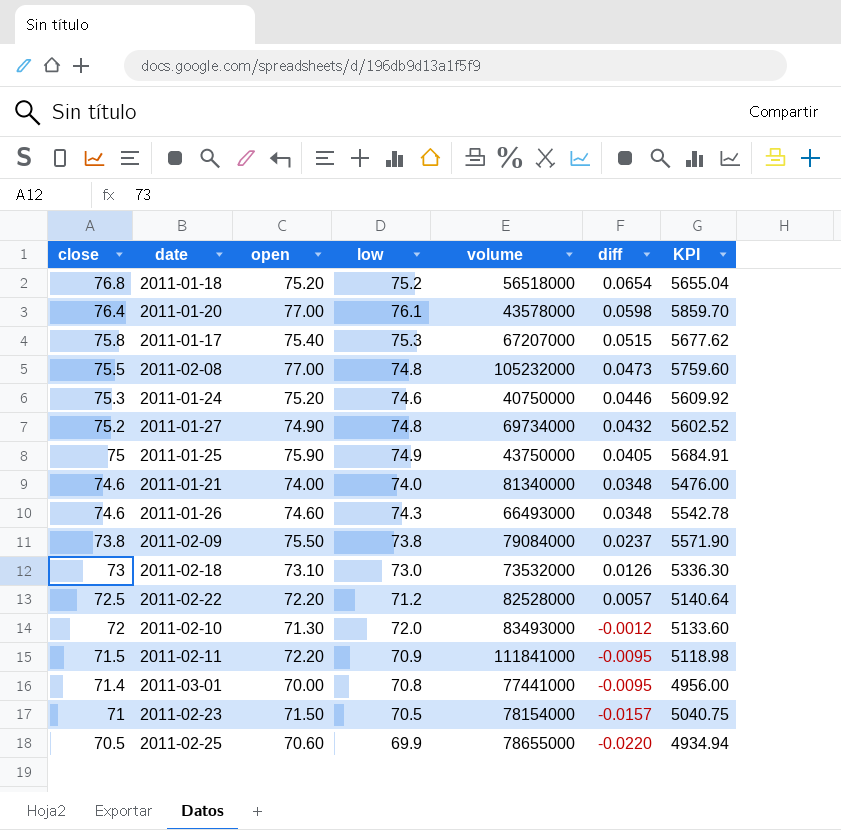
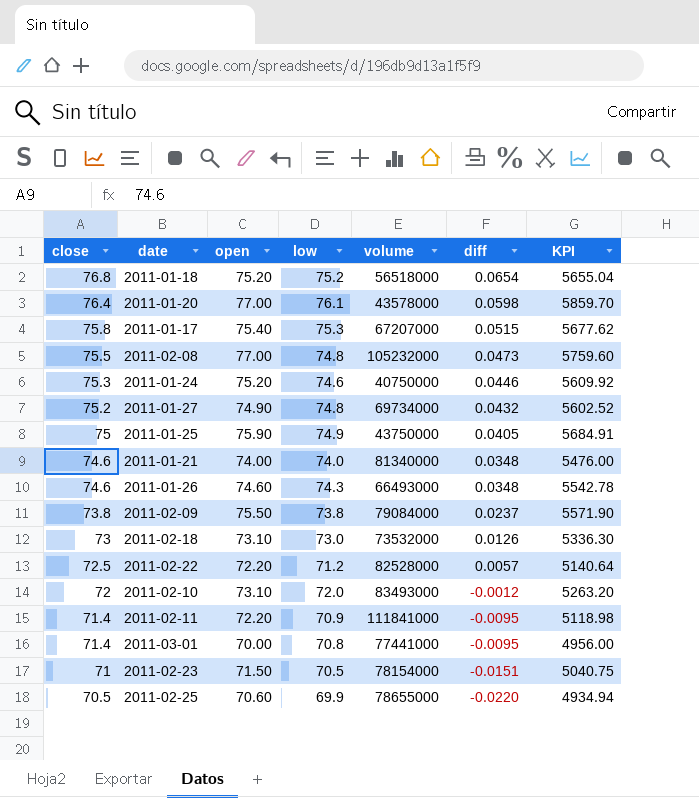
2011-02-10 | open: 71.30 -> 73.10
2011-02-10 | KPI: 5133.60 -> 5263.20
2011-02-11 | close: 71.5 -> 71.4
2011-02-23 | diff: -0.0157 -> -0.0151

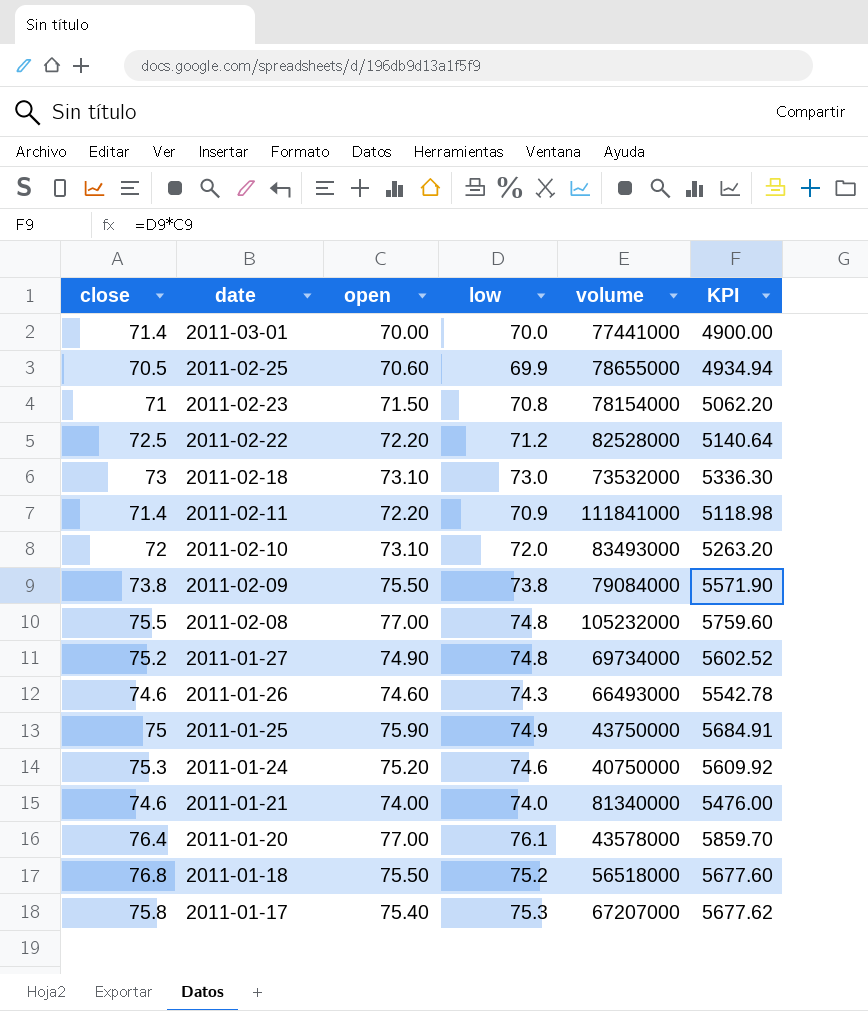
row order: close descending -> date descending
column diff | position: 6 -> none
2011-03-01 | low: 70.8 -> 70.0
2011-03-01 | KPI: 4956.00 -> 4900.00
2011-02-23 | low: 70.5 -> 70.8
2011-02-23 | KPI: 5040.75 -> 5062.20
2011-01-18 | open: 75.20 -> 75.50
2011-01-18 | KPI: 5655.04 -> 5677.60

